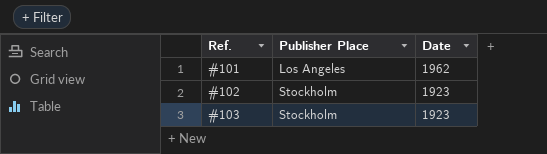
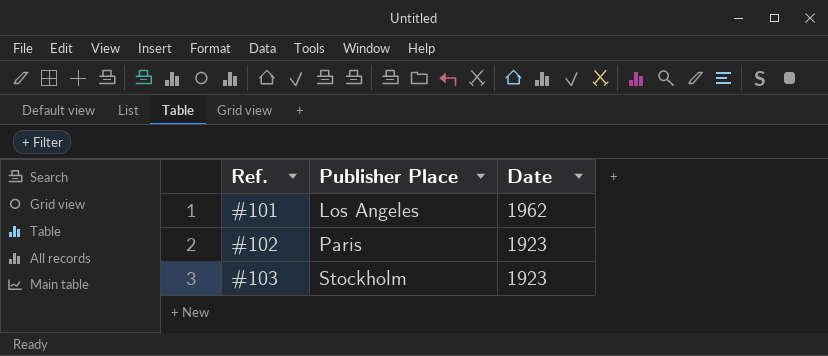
#102 | Publisher Place: Stockholm -> Paris

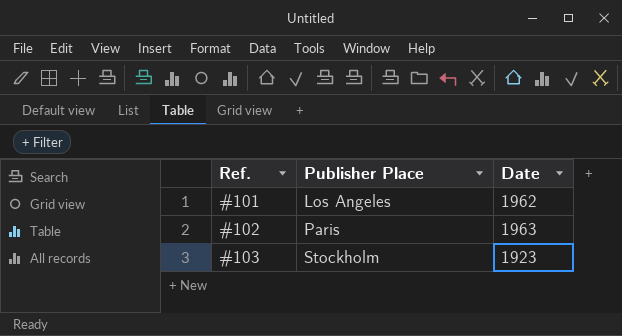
#102 | Date: 1923 -> 1963

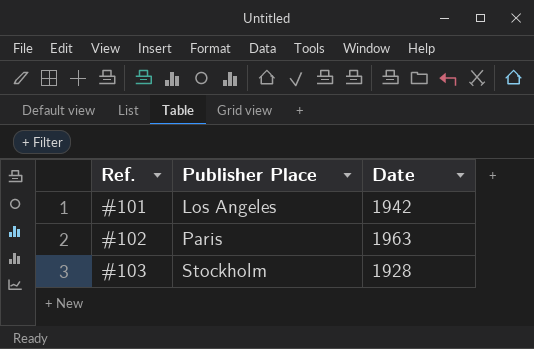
#101 | Date: 1962 -> 1942
#103 | Date: 1923 -> 1928

